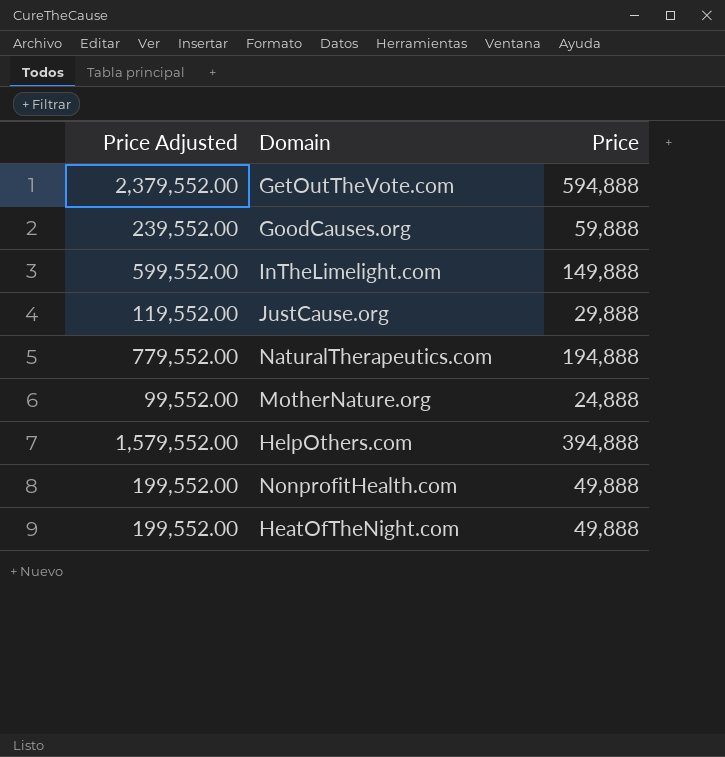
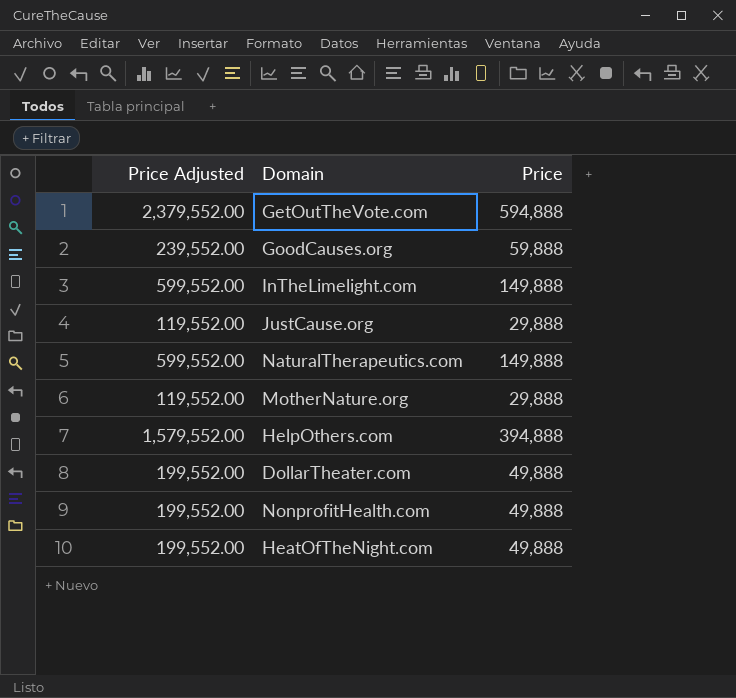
NaturalTherapeutics.com | Price Adjusted: 779,552.00 -> 599,552.00
NaturalTherapeutics.com | Price: 194,888 -> 149,888
MotherNature.org | Price Adjusted: 99,552.00 -> 119,552.00
MotherNature.org | Price: 24,888 -> 29,888
row DollarTheater.com: none -> 199,552.00 | 49,888

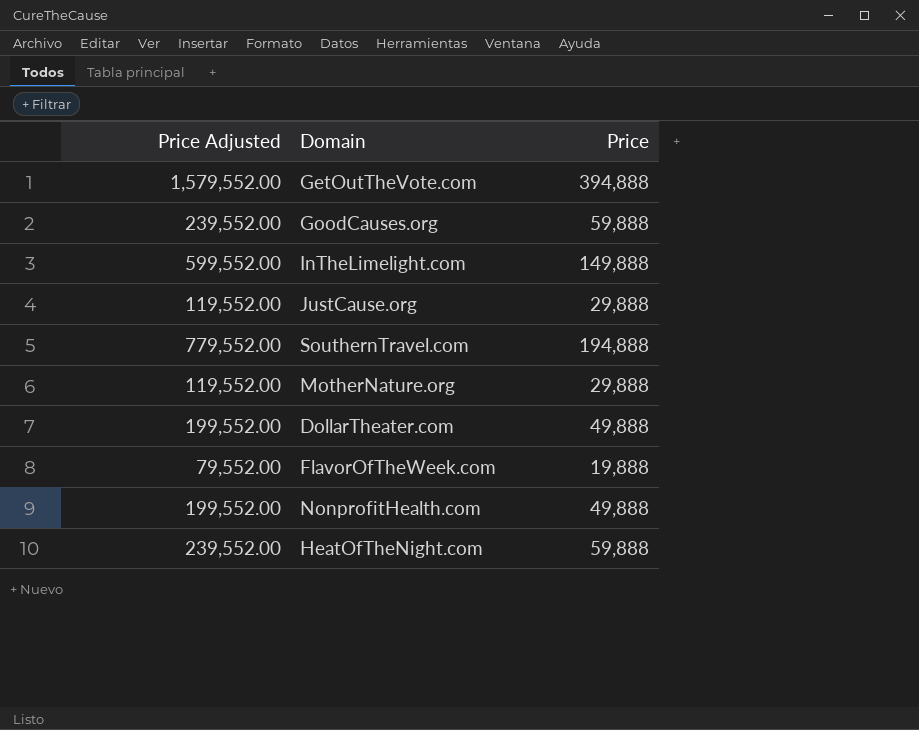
row NaturalTherapeutics.com: 599,552.00 | 149,888 -> none
row HelpOthers.com: 1,579,552.00 | 394,888 -> none
GetOutTheVote.com | Price Adjusted: 2,379,552.00 -> 1,579,552.00
GetOutTheVote.com | Price: 594,888 -> 394,888
row SouthernTravel.com: none -> 779,552.00 | 194,888
row FlavorOfTheWeek.com: none -> 79,552.00 | 19,888
HeatOfTheNight.com | Price Adjusted: 199,552.00 -> 239,552.00
HeatOfTheNight.com | Price: 49,888 -> 59,888

